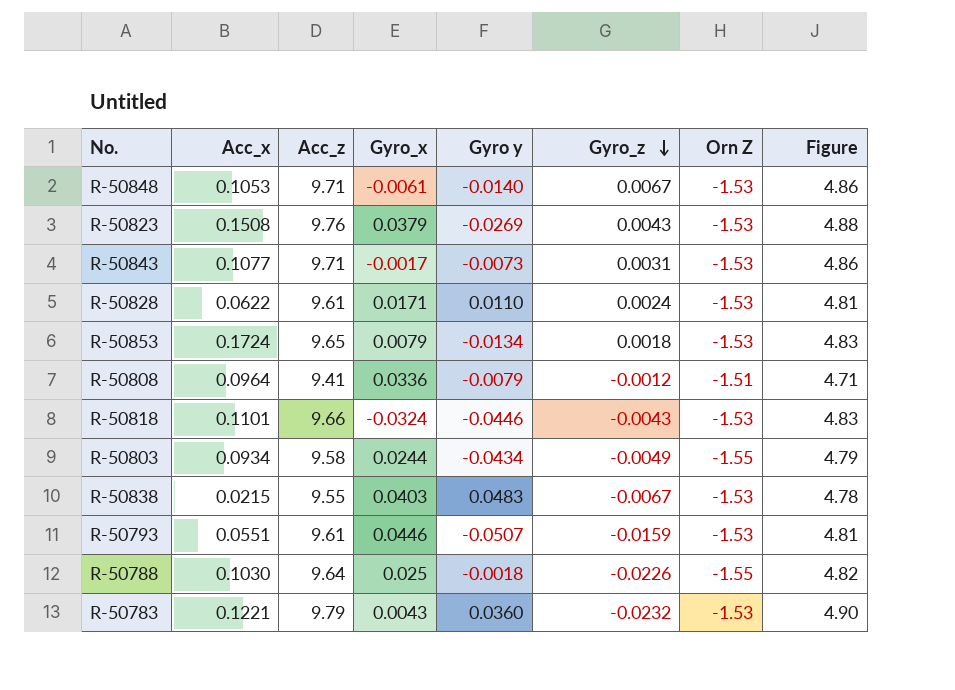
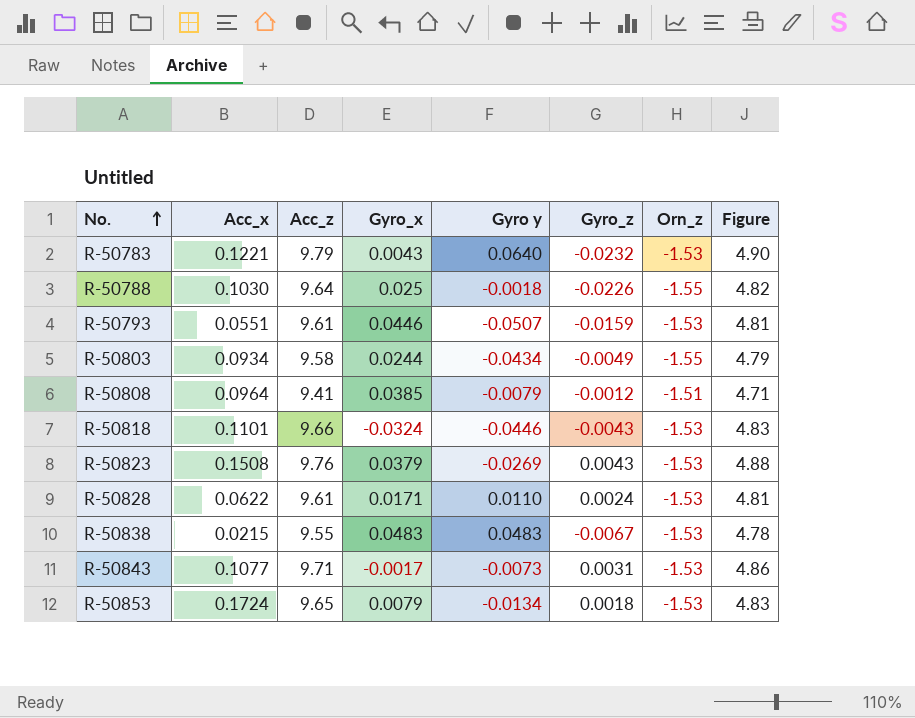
row order: Gyro_z descending -> No. ascending
column name: Orn Z -> Orn_z
row R-50848: 0.1053 | 9.71 | -0.0061 | -0.0140 | 0.0067 | -1.53 | 4.86 -> none
R-50783 | Gyro y: 0.0360 -> 0.0640
R-50808 | Gyro_x: 0.0336 -> 0.0385
R-50838 | Gyro_x: 0.0403 -> 0.0483

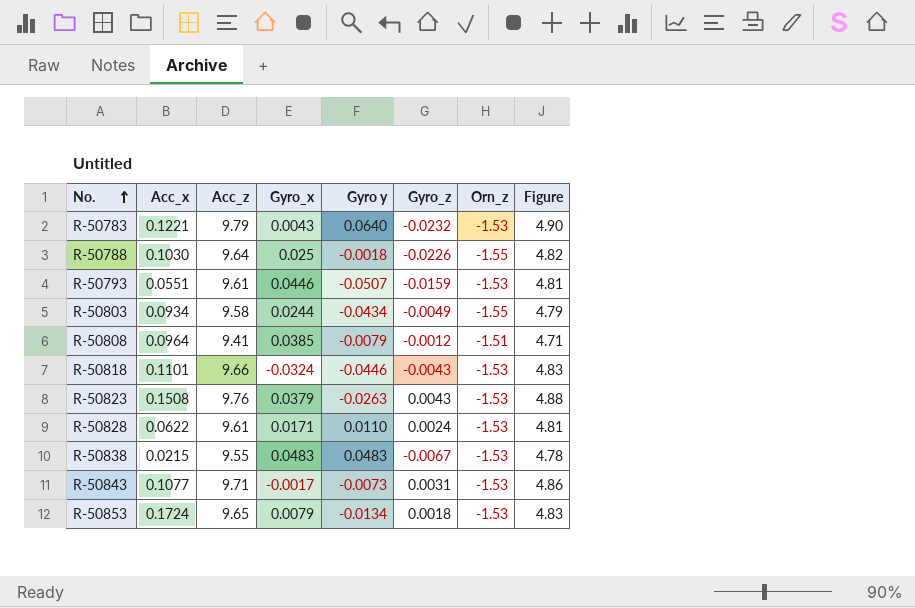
R-50823 | Gyro y: -0.0269 -> -0.0263

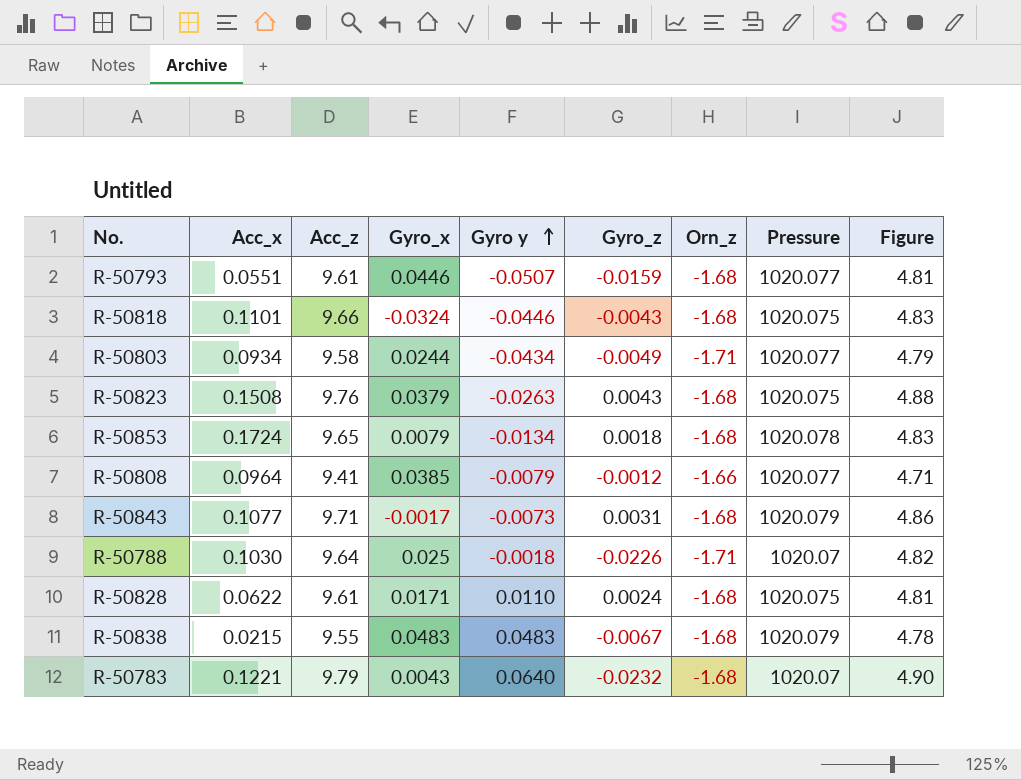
row order: No. ascending -> Gyro y ascending
column Pressure | position: none -> 8
R-50793 | Orn_z: -1.53 -> -1.68
R-50818 | Orn_z: -1.53 -> -1.68
R-50803 | Orn_z: -1.55 -> -1.71
R-50823 | Orn_z: -1.53 -> -1.68
R-50853 | Orn_z: -1.53 -> -1.68
R-50808 | Orn_z: -1.51 -> -1.66
R-50843 | Orn_z: -1.53 -> -1.68
R-50788 | Orn_z: -1.55 -> -1.71
R-50828 | Orn_z: -1.53 -> -1.68
R-50838 | Orn_z: -1.53 -> -1.68
R-50783 | Orn_z: -1.53 -> -1.68

